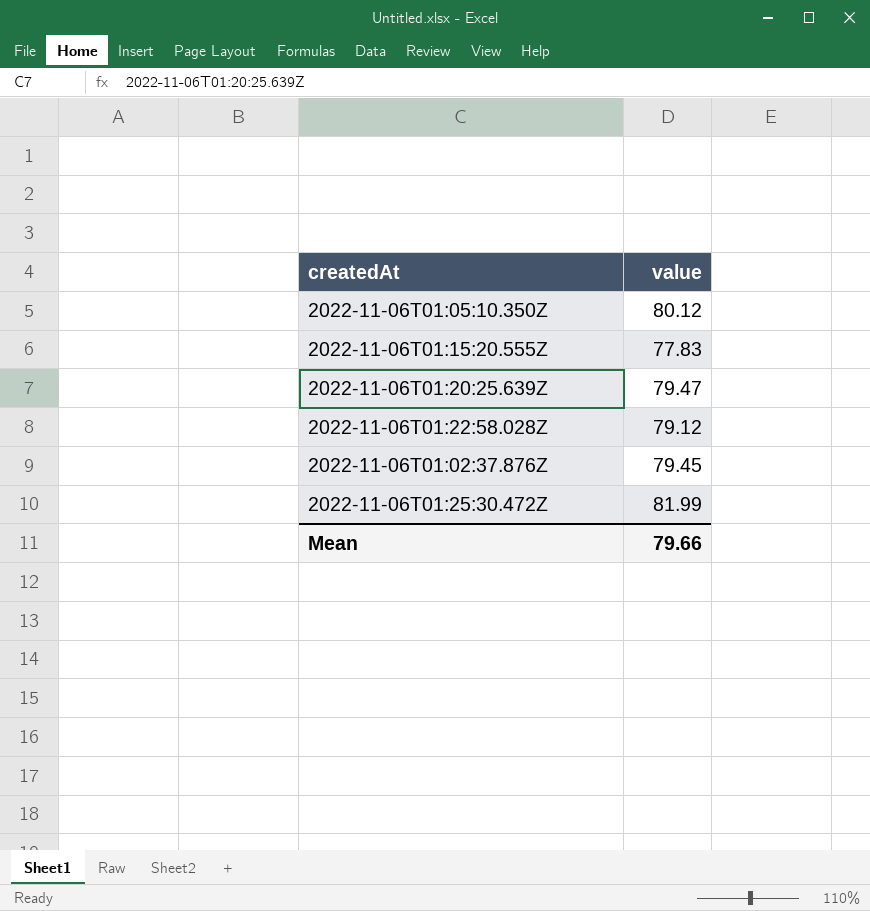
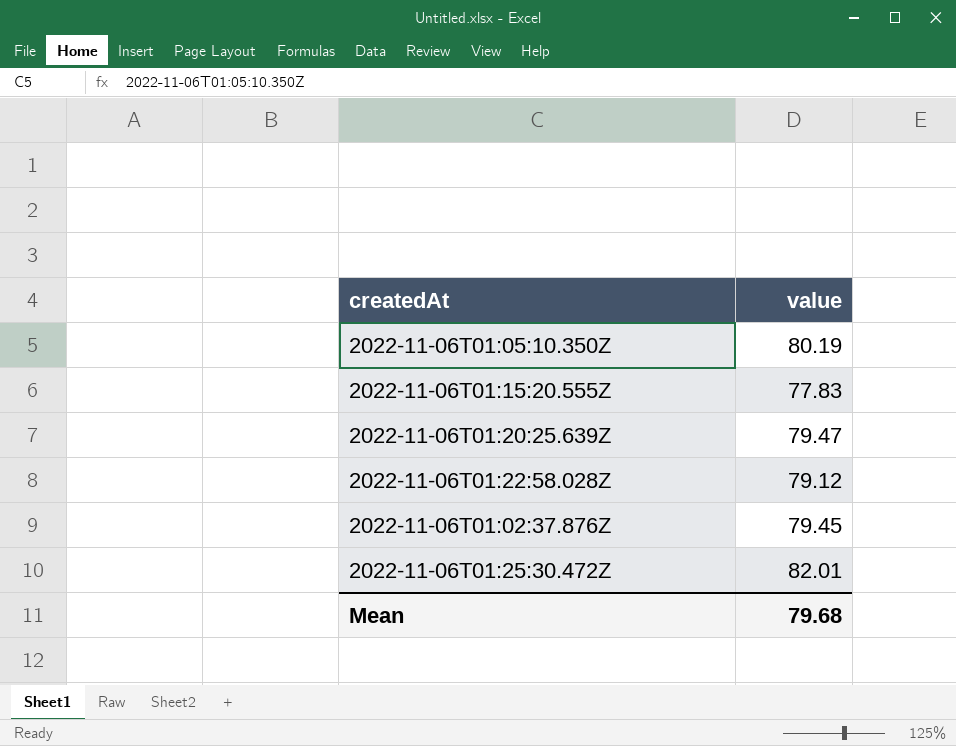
2022-11-06T01:05:10.350Z | value: 80.12 -> 80.19
2022-11-06T01:25:30.472Z | value: 81.99 -> 82.01
Mean | value: 79.66 -> 79.68

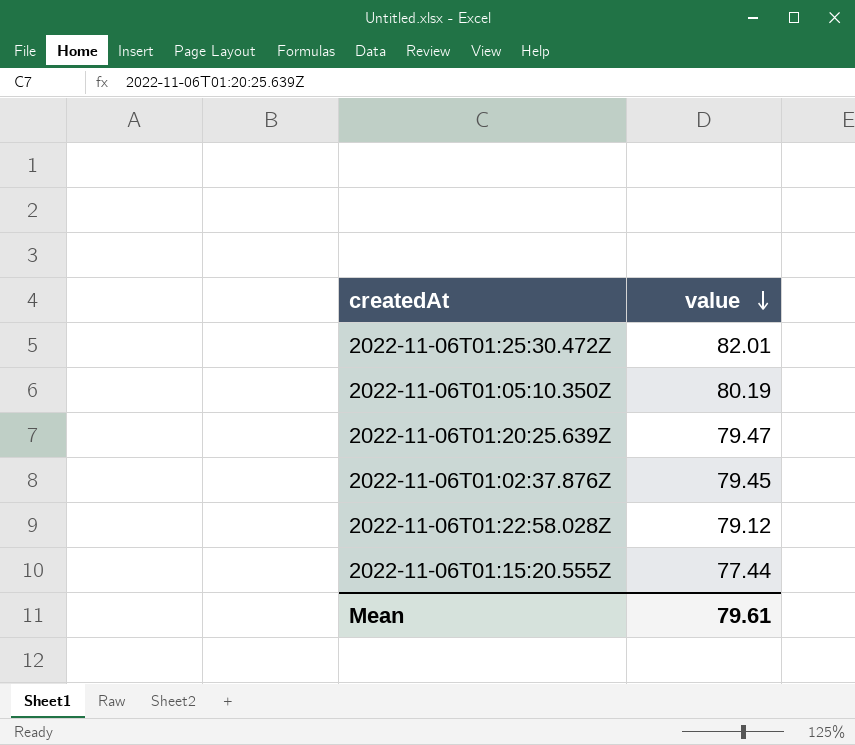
row order: none -> value descending
2022-11-06T01:15:20.555Z | value: 77.83 -> 77.44
Mean | value: 79.68 -> 79.61

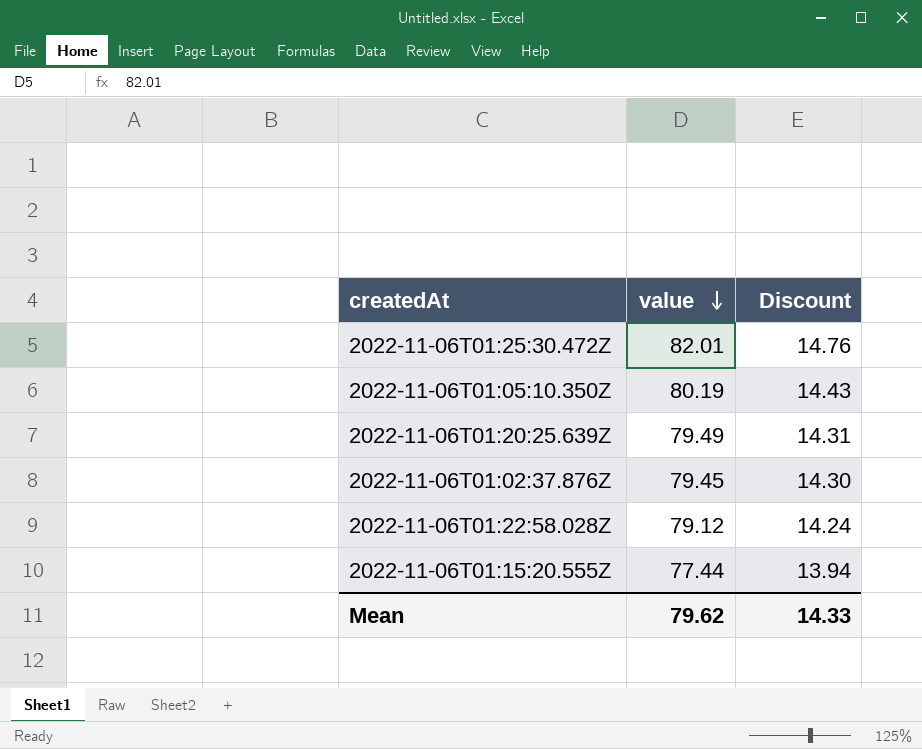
column Discount | formula: none -> [value] * 0.18
2022-11-06T01:20:25.639Z | value: 79.47 -> 79.49
Mean | value: 79.61 -> 79.62

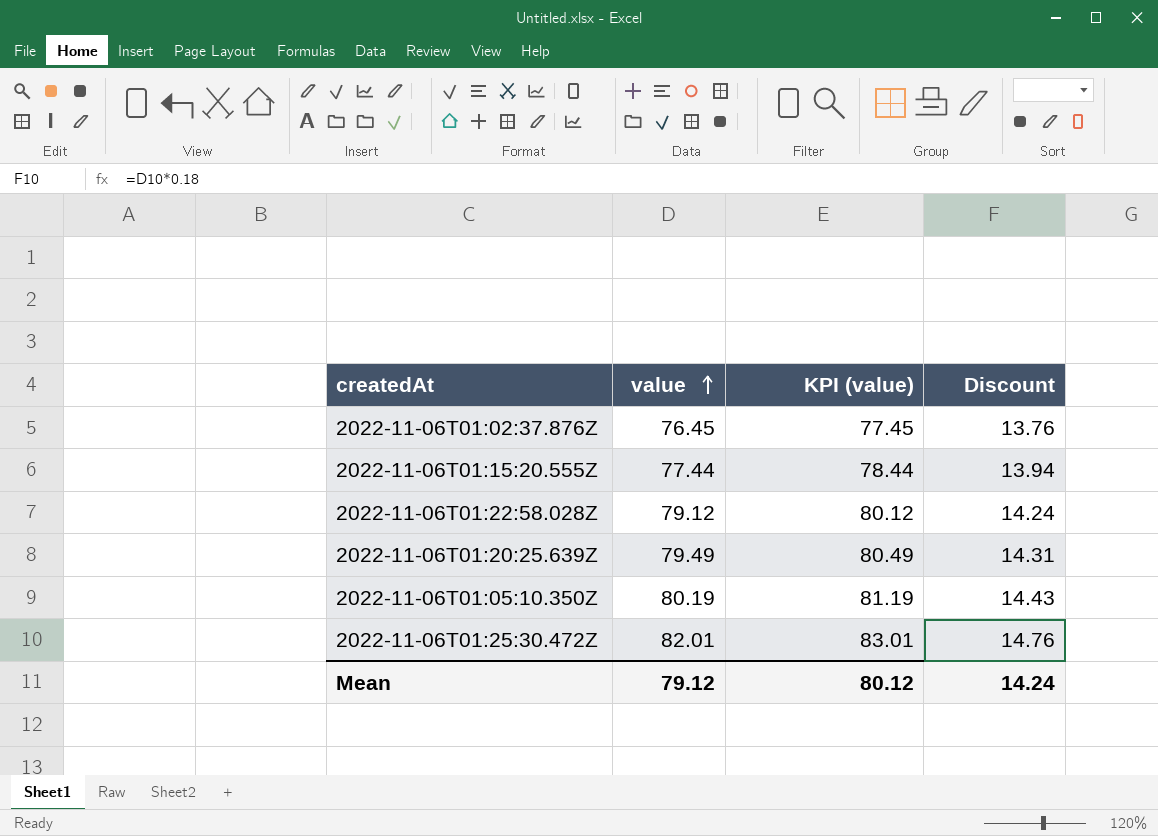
row order: value descending -> value ascending
column KPI (value) | formula: none -> [value] + 1
2022-11-06T01:02:37.876Z | value: 79.45 -> 76.45
2022-11-06T01:02:37.876Z | Discount: 14.30 -> 13.76
Mean | value: 79.62 -> 79.12
Mean | Discount: 14.33 -> 14.24

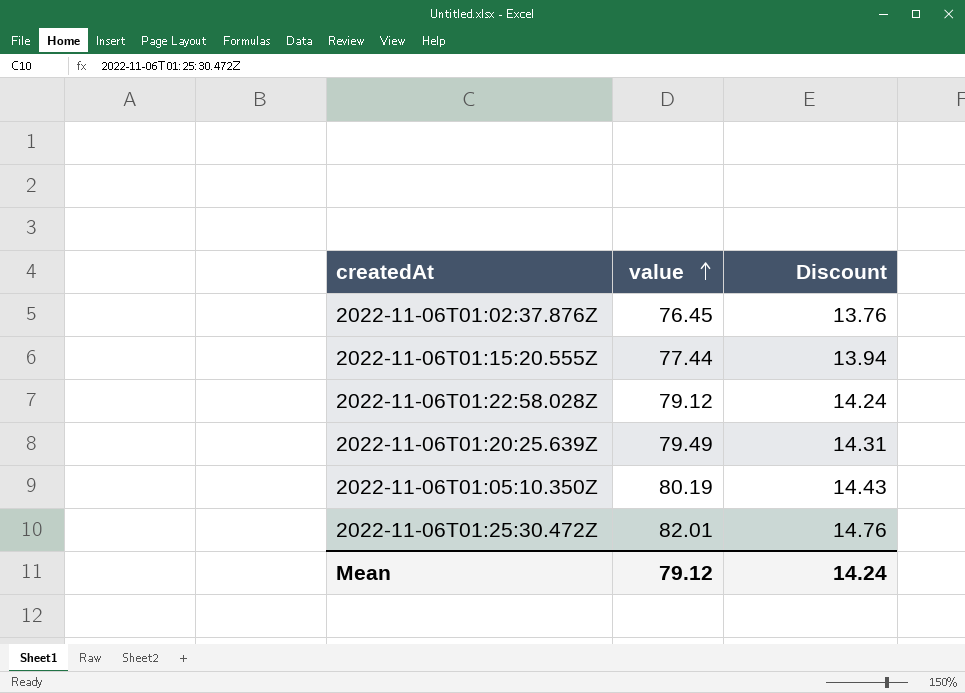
column KPI (value) | formula: [value] + 1 -> none

